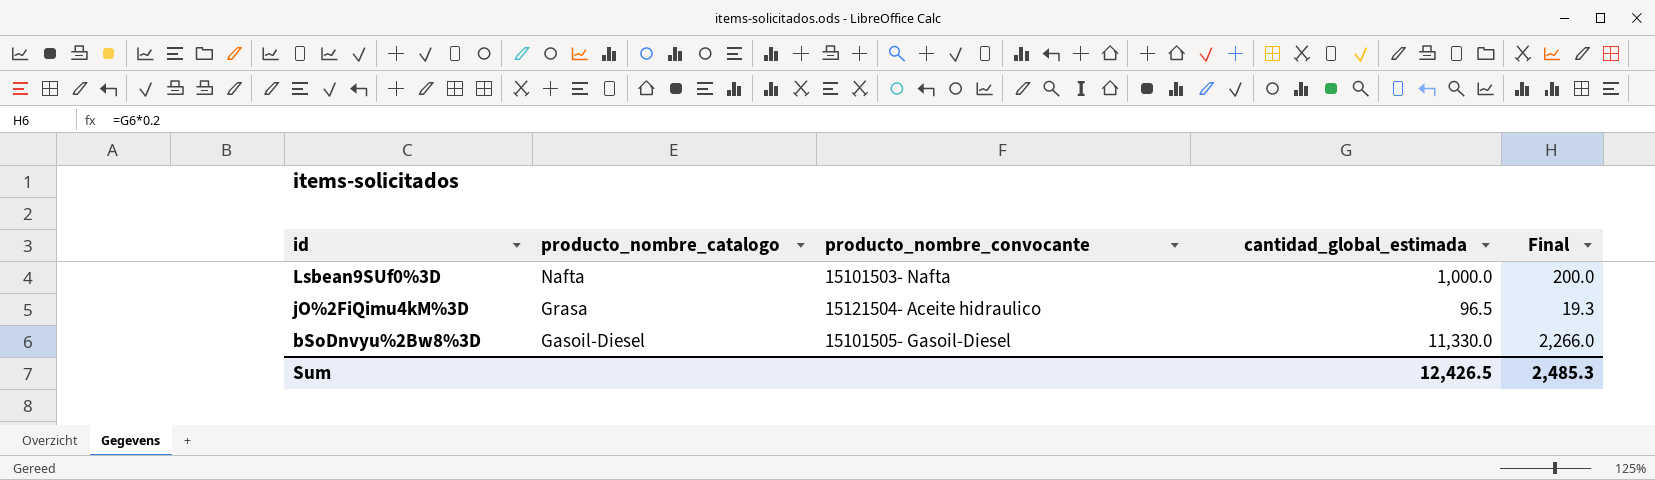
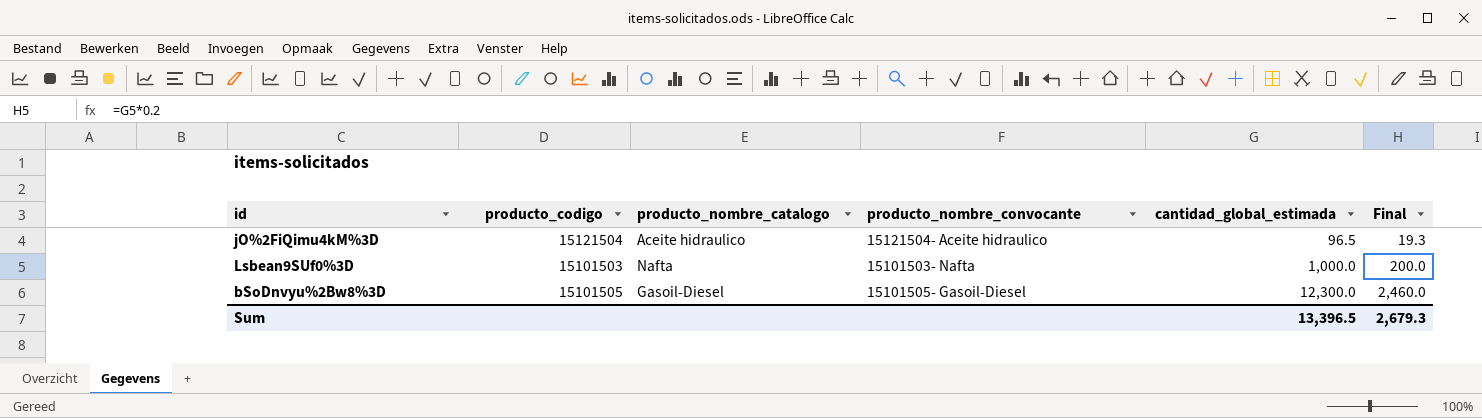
row order: id descending -> cantidad_global_estimada ascending
column producto_codigo | position: none -> 2
jO%2FiQimu4kM%3D | producto_nombre_catalogo: Grasa -> Aceite hidraulico
bSoDnvyu%2Bw8%3D | cantidad_global_estimada: 11,330.0 -> 12,300.0
bSoDnvyu%2Bw8%3D | Final: 2,266.0 -> 2,460.0
Sum | cantidad_global_estimada: 12,426.5 -> 13,396.5
Sum | Final: 2,485.3 -> 2,679.3

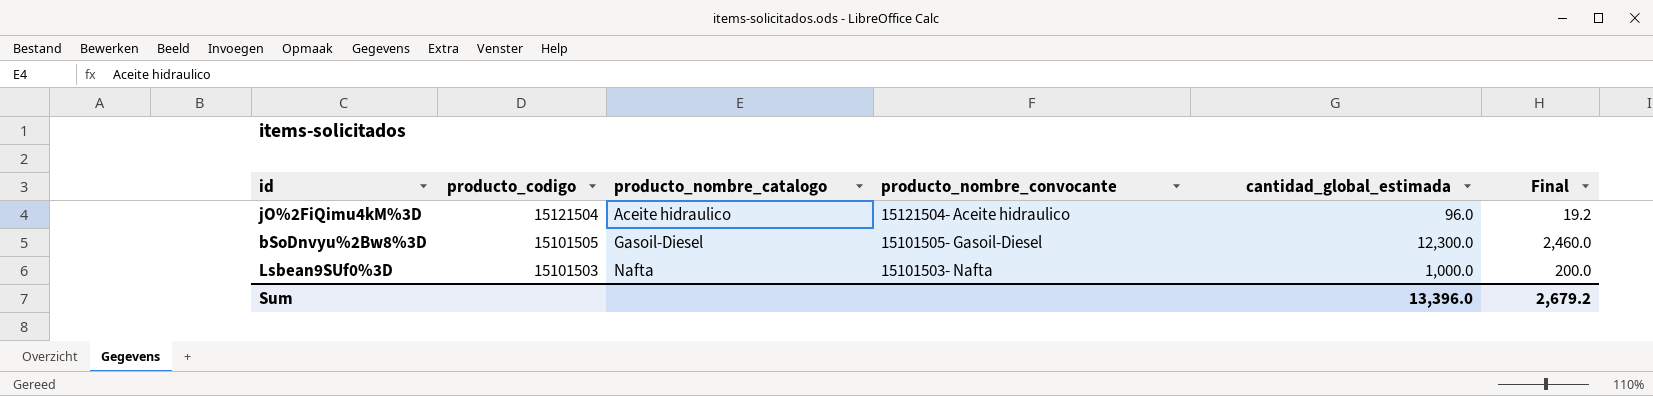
row order: cantidad_global_estimada ascending -> producto_codigo descending
jO%2FiQimu4kM%3D | cantidad_global_estimada: 96.5 -> 96.0
jO%2FiQimu4kM%3D | Final: 19.3 -> 19.2
Sum | cantidad_global_estimada: 13,396.5 -> 13,396.0
Sum | Final: 2,679.3 -> 2,679.2

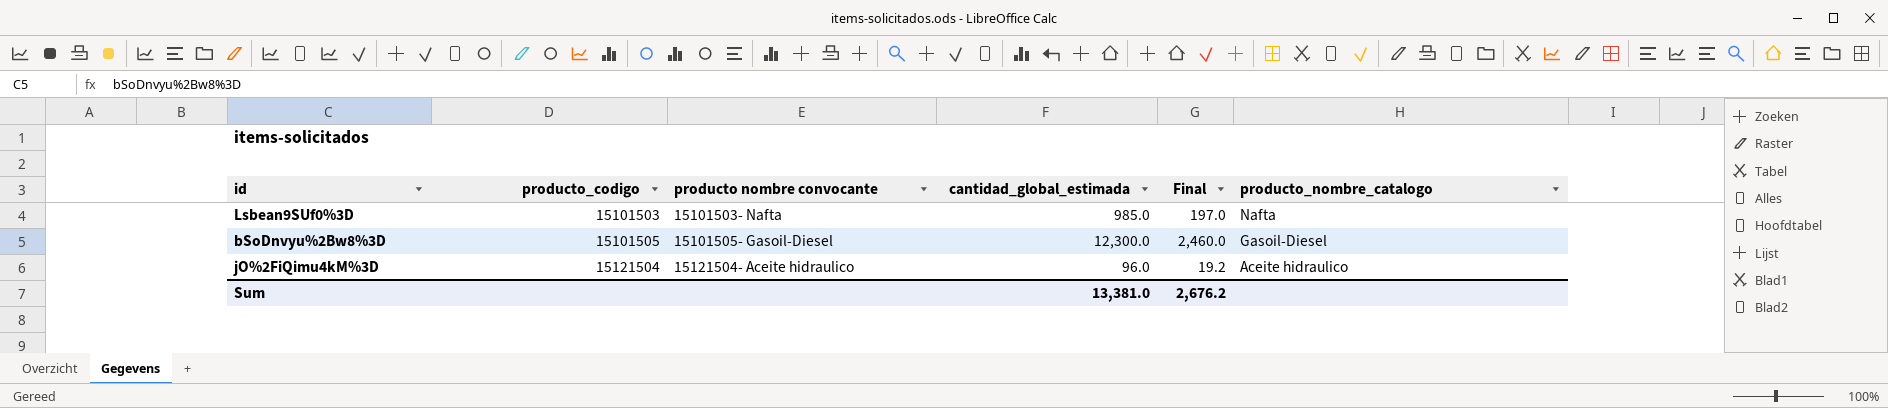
row order: producto_codigo descending -> producto_codigo ascending
column name: producto_nombre_convocante -> producto nombre convocante
column producto_nombre_catalogo | position: 3 -> 6
Lsbean9SUf0%3D | cantidad_global_estimada: 1,000.0 -> 985.0
Lsbean9SUf0%3D | Final: 200.0 -> 197.0
Sum | cantidad_global_estimada: 13,396.0 -> 13,381.0
Sum | Final: 2,679.2 -> 2,676.2

